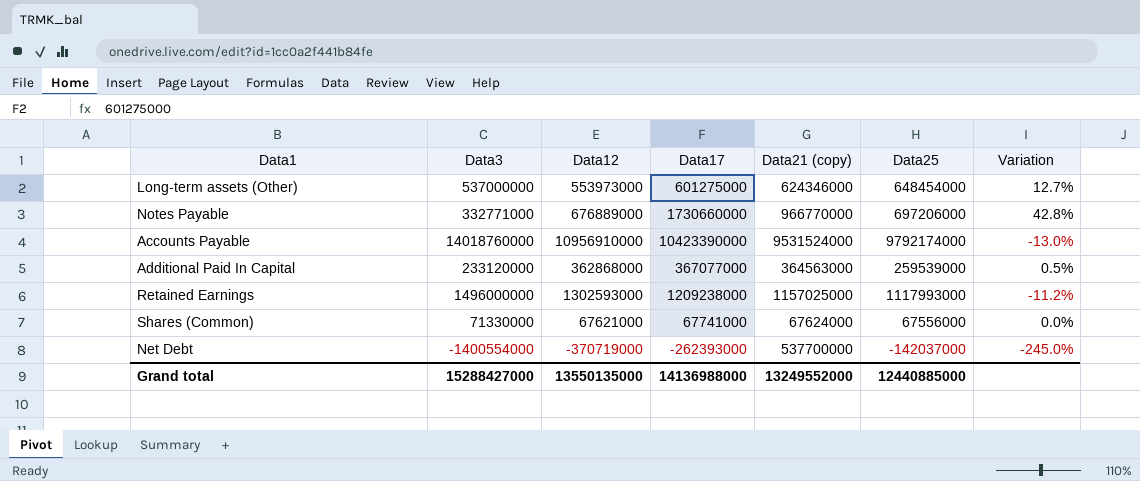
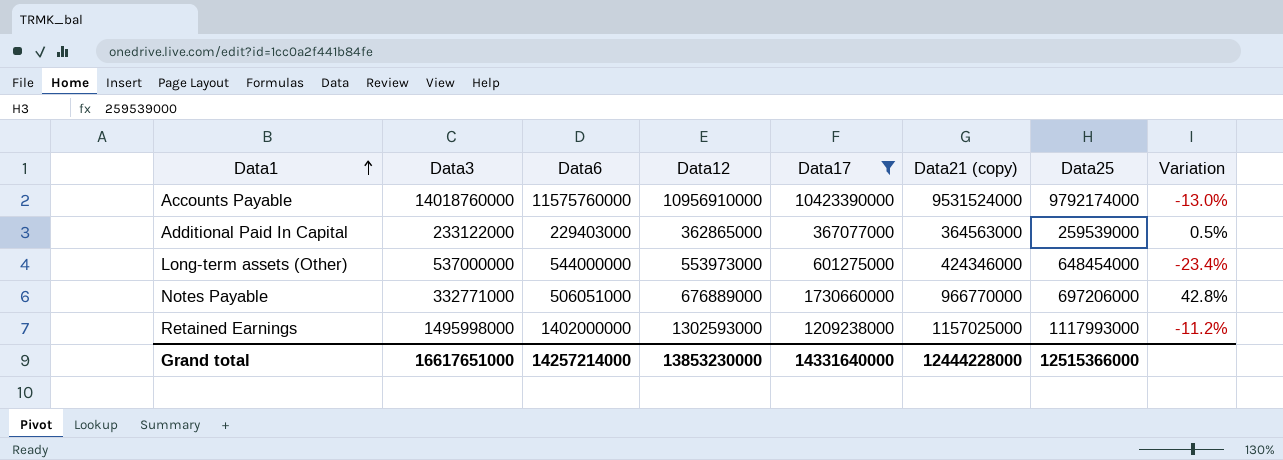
filter: none -> Data17 >= 367077000
row order: none -> Data1 ascending
column Data6 | position: none -> 3
Additional Paid In Capital | Data3: 233120000 -> 233122000
Additional Paid In Capital | Data12: 362868000 -> 362865000
Long-term assets (Other) | Data21 (copy): 624346000 -> 424346000
Long-term assets (Other) | Variation: 12.7% -> -23.4%
Retained Earnings | Data3: 1496000000 -> 1495998000
Grand total | Data3: 15288427000 -> 16617651000
Grand total | Data12: 13550135000 -> 13853230000
Grand total | Data17: 14136988000 -> 14331640000
Grand total | Data21 (copy): 13249552000 -> 12444228000
Grand total | Data25: 12440885000 -> 12515366000

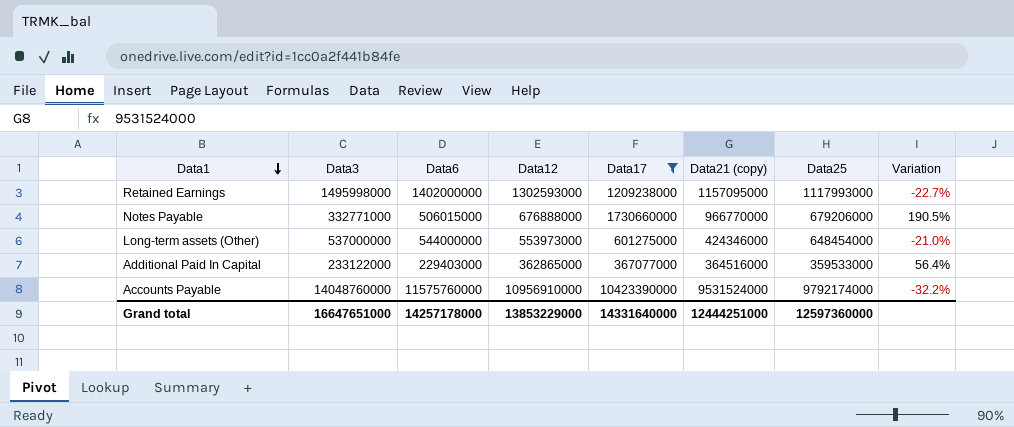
row order: Data1 ascending -> Data1 descending
column Variation | formula: ([Data21 (copy)] - [Data12]) / [Data12] -> ([Data21 (copy)] - [Data3]) / [Data3]
Retained Earnings | Data21 (copy): 1157025000 -> 1157095000
Notes Payable | Data6: 506051000 -> 506015000
Notes Payable | Data12: 676889000 -> 676888000
Notes Payable | Data25: 697206000 -> 679206000
Additional Paid In Capital | Data21 (copy): 364563000 -> 364516000
Additional Paid In Capital | Data25: 259539000 -> 359533000
Accounts Payable | Data3: 14018760000 -> 14048760000
Grand total | Data3: 16617651000 -> 16647651000
Grand total | Data6: 14257214000 -> 14257178000
Grand total | Data12: 13853230000 -> 13853229000
Grand total | Data21 (copy): 12444228000 -> 12444251000
Grand total | Data25: 12515366000 -> 12597360000

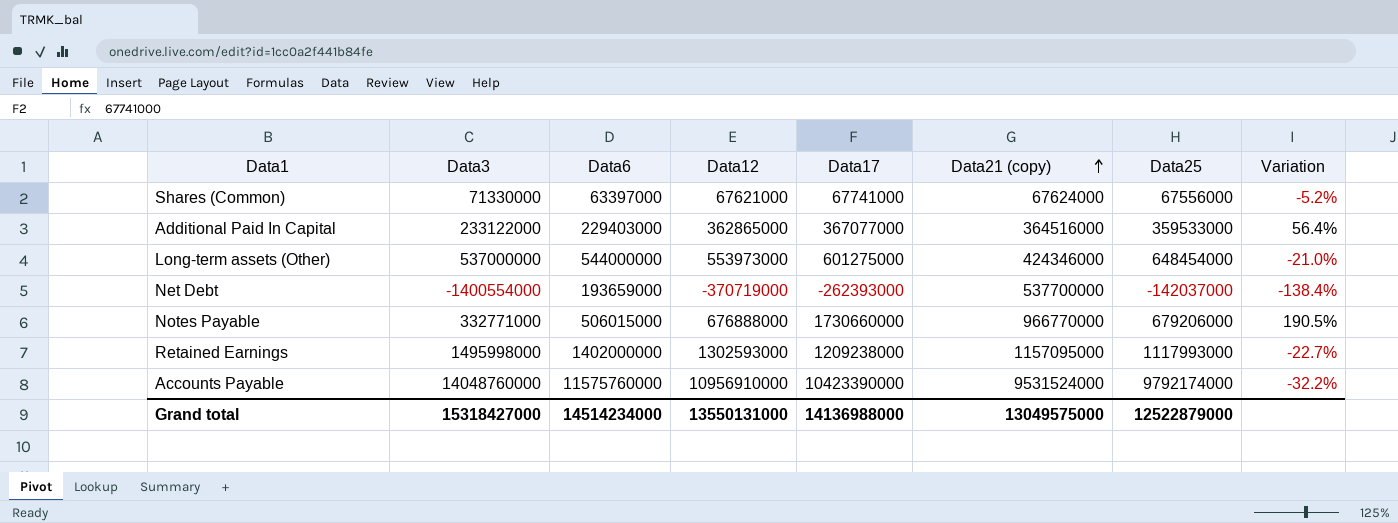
filter: Data17 >= 367077000 -> none
row order: Data1 descending -> Data21 (copy) ascending
Grand total | Data3: 16647651000 -> 15318427000
Grand total | Data6: 14257178000 -> 14514234000
Grand total | Data12: 13853229000 -> 13550131000
Grand total | Data17: 14331640000 -> 14136988000
Grand total | Data21 (copy): 12444251000 -> 13049575000
Grand total | Data25: 12597360000 -> 12522879000

